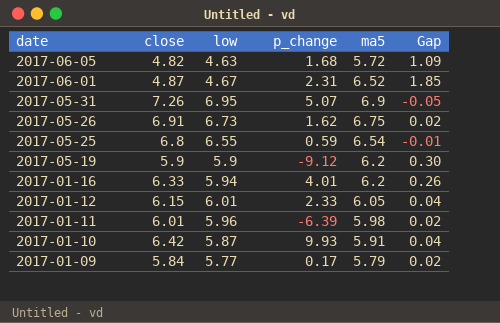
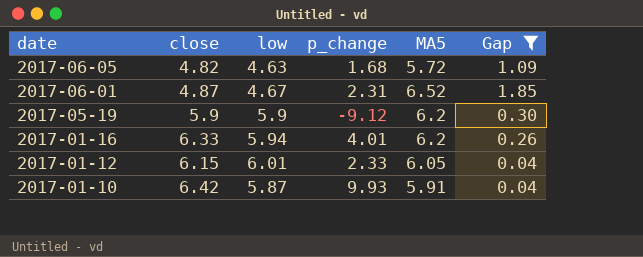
filter: none -> Gap >= 0.04
column name: ma5 -> MA5

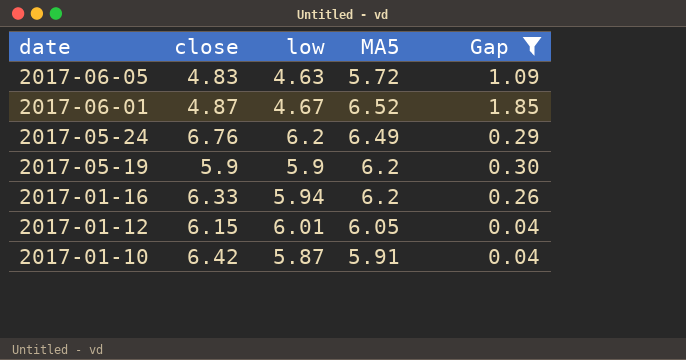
column p_change | position: 4 -> none
2017-06-05 | close: 4.82 -> 4.83
row 2017-05-24: none -> 6.76 | 6.2 | 6.49 | 0.29

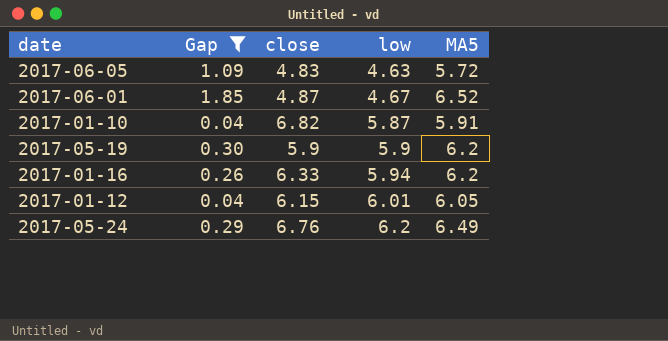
row order: date descending -> low ascending
column Gap | position: 5 -> 2
2017-01-10 | close: 6.42 -> 6.82

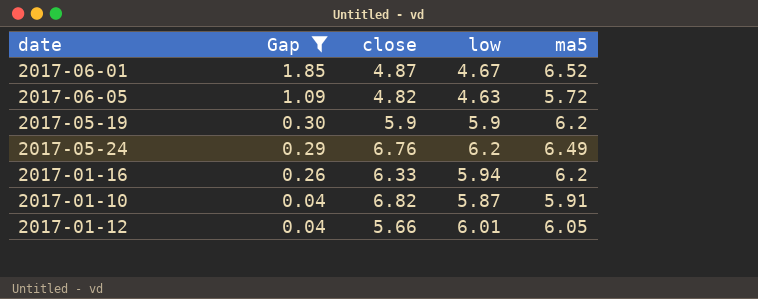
row order: low ascending -> Gap descending
column name: MA5 -> ma5
2017-06-05 | close: 4.83 -> 4.82
2017-01-12 | close: 6.15 -> 5.66

